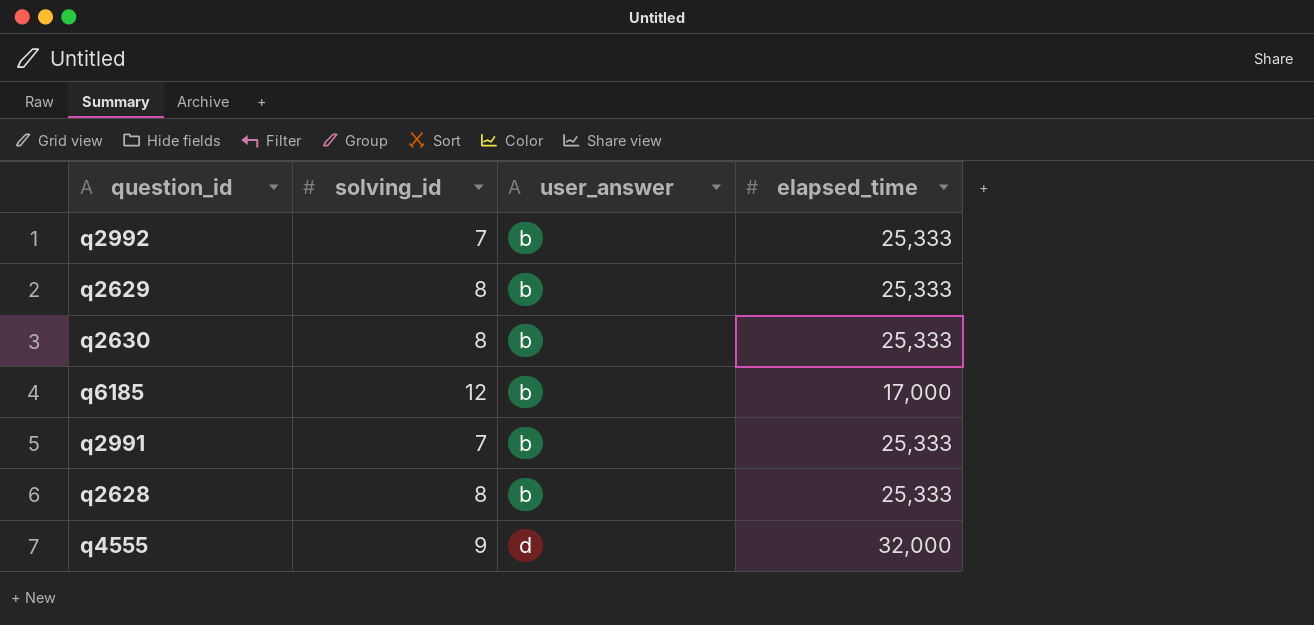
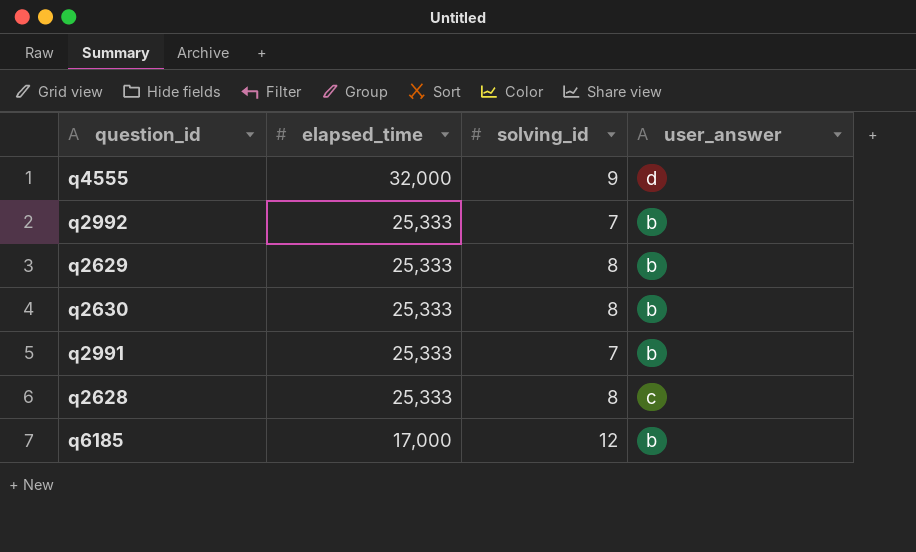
row order: user_answer ascending -> elapsed_time descending
column elapsed_time | position: 4 -> 2
q2628 | user_answer: b -> c

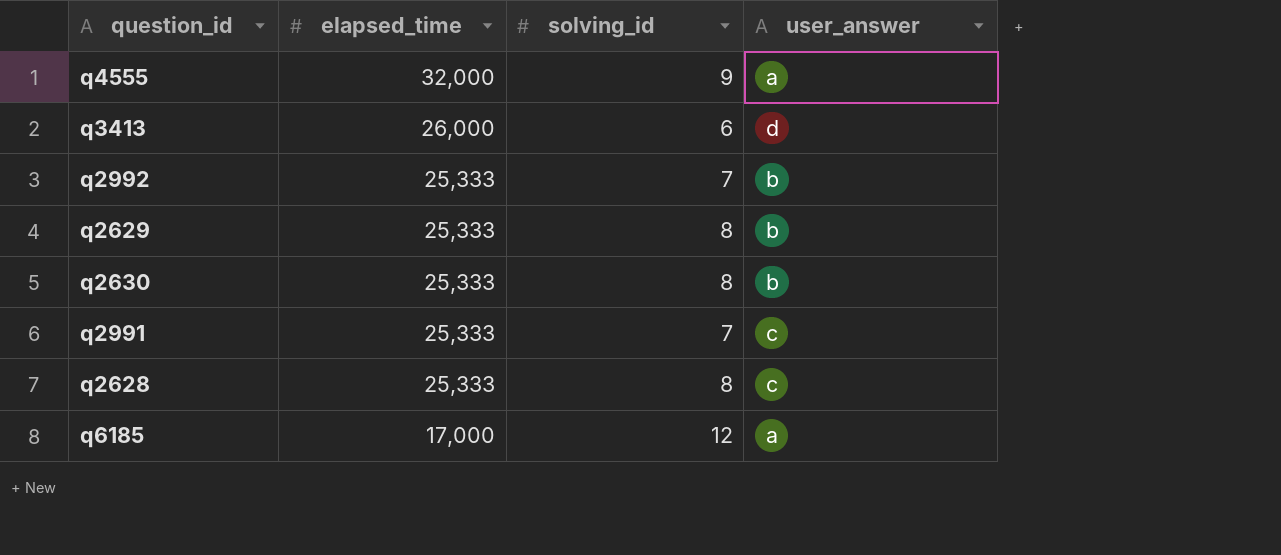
q4555 | user_answer: d -> a
row q3413: none -> 26,000 | 6 | d
q2991 | user_answer: b -> c
q6185 | user_answer: b -> a

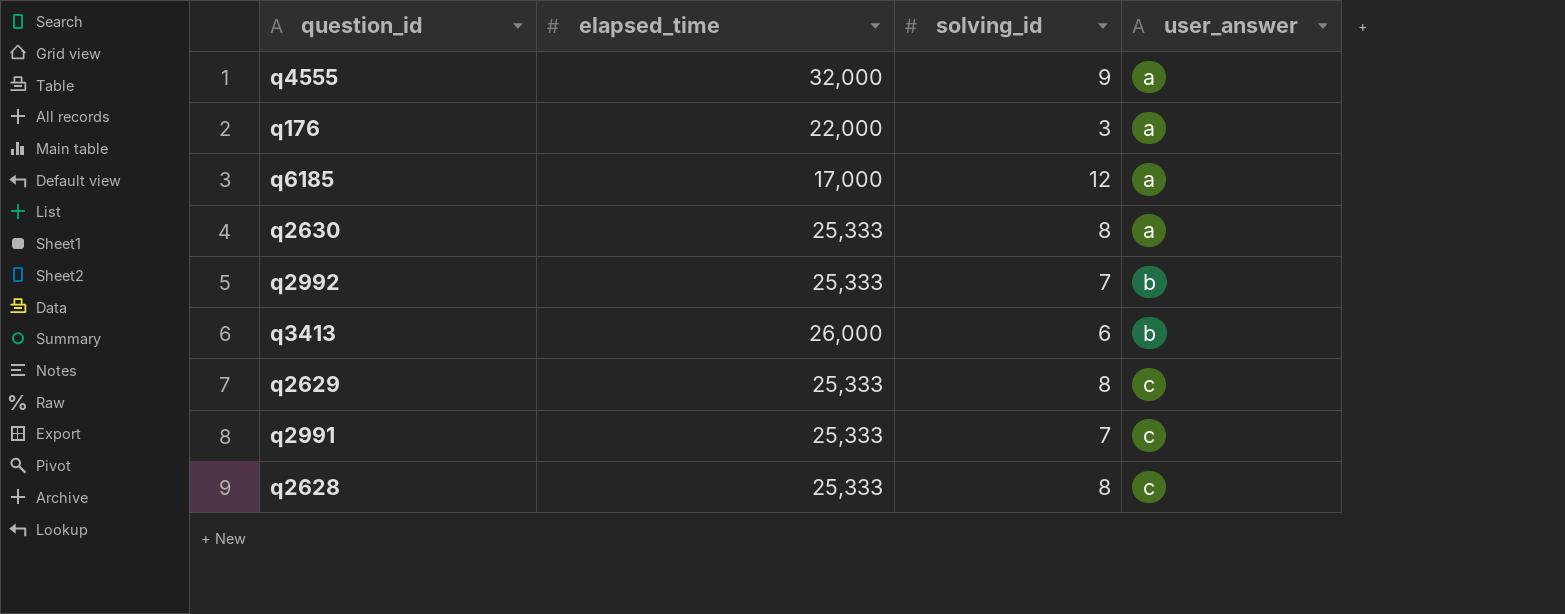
row order: elapsed_time descending -> user_answer ascending
row q176: none -> 22,000 | 3 | a
q2630 | user_answer: b -> a
q3413 | user_answer: d -> b
q2629 | user_answer: b -> c

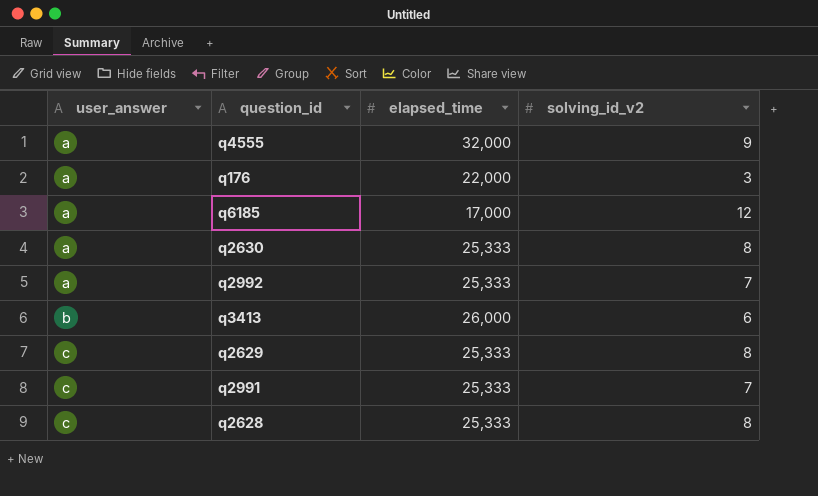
column user_answer | position: 4 -> 1
column name: solving_id -> solving_id_v2
q2992 | user_answer: b -> a

